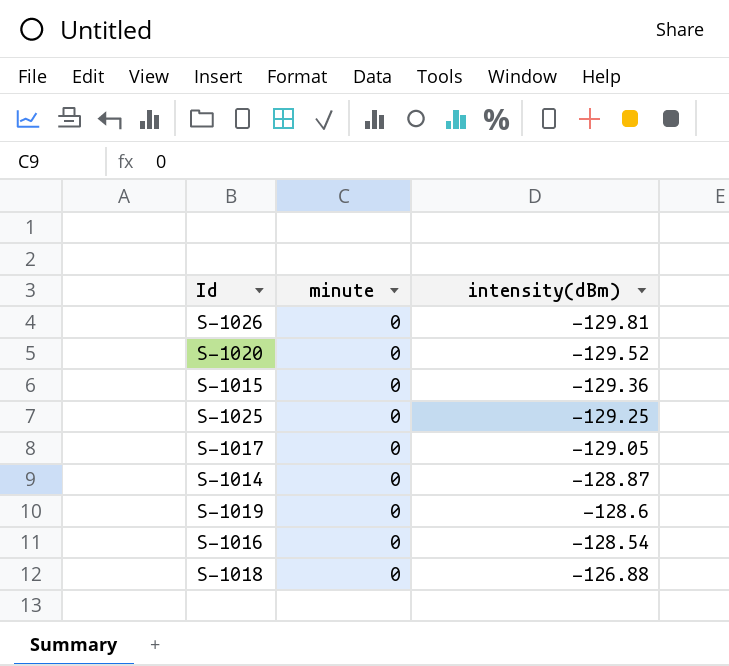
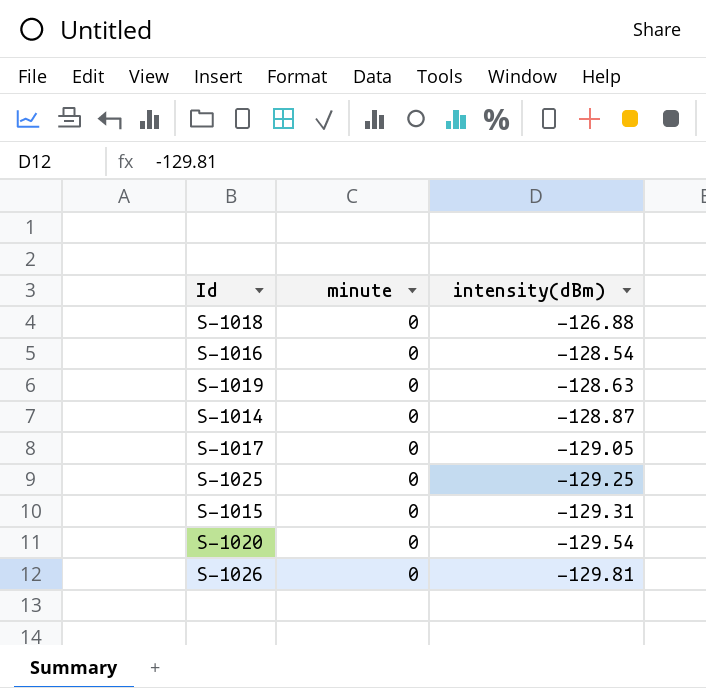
row order: intensity(dBm) ascending -> intensity(dBm) descending
S-1019 | intensity(dBm): -128.6 -> -128.63
S-1015 | intensity(dBm): -129.36 -> -129.31
S-1020 | intensity(dBm): -129.52 -> -129.54

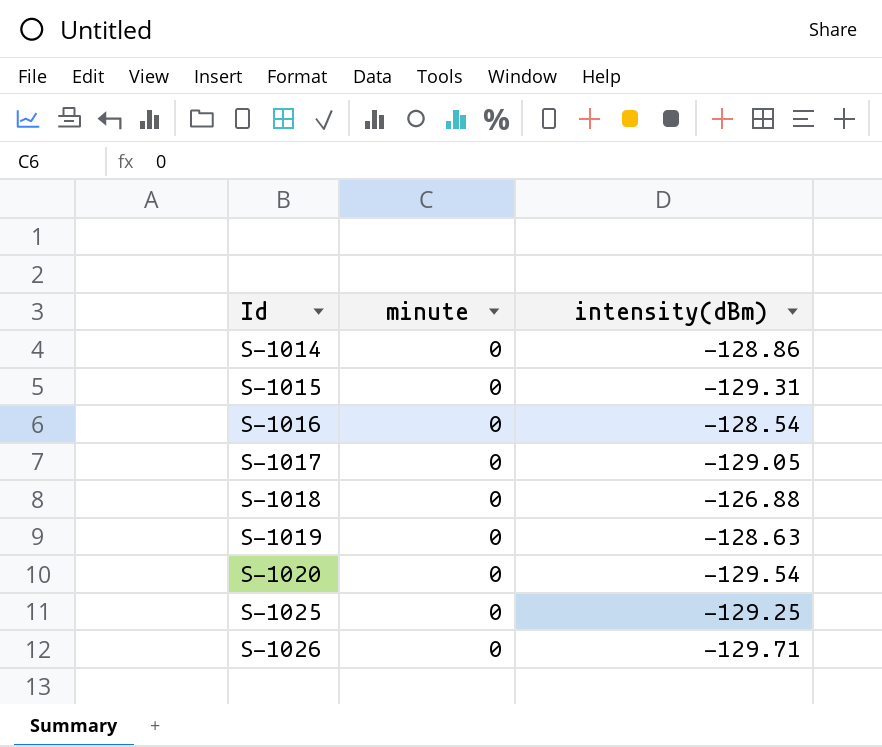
row order: intensity(dBm) descending -> Id ascending
S-1014 | intensity(dBm): -128.87 -> -128.86
S-1026 | intensity(dBm): -129.81 -> -129.71

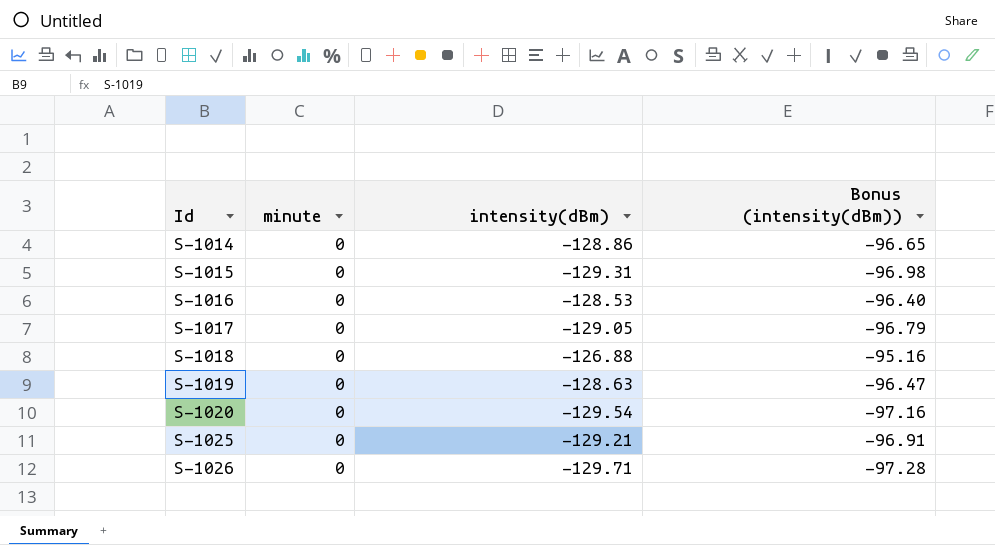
column Bonus (intensity(dBm)) | formula: none -> [intensity(dBm)] * 0.75
S-1016 | intensity(dBm): -128.54 -> -128.53
S-1025 | intensity(dBm): -129.25 -> -129.21

